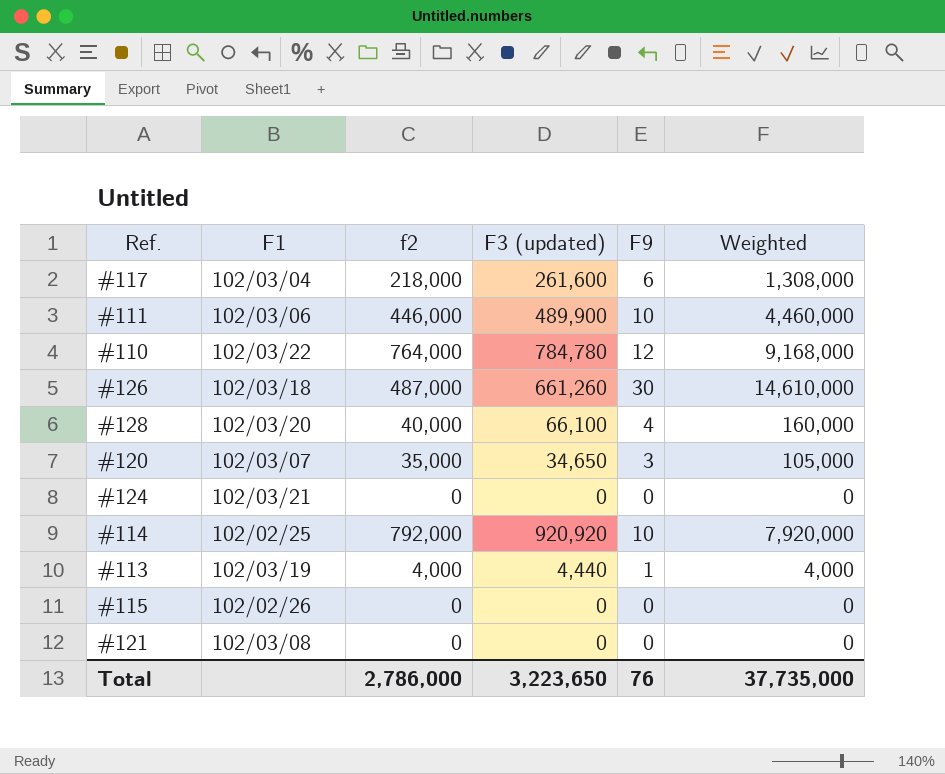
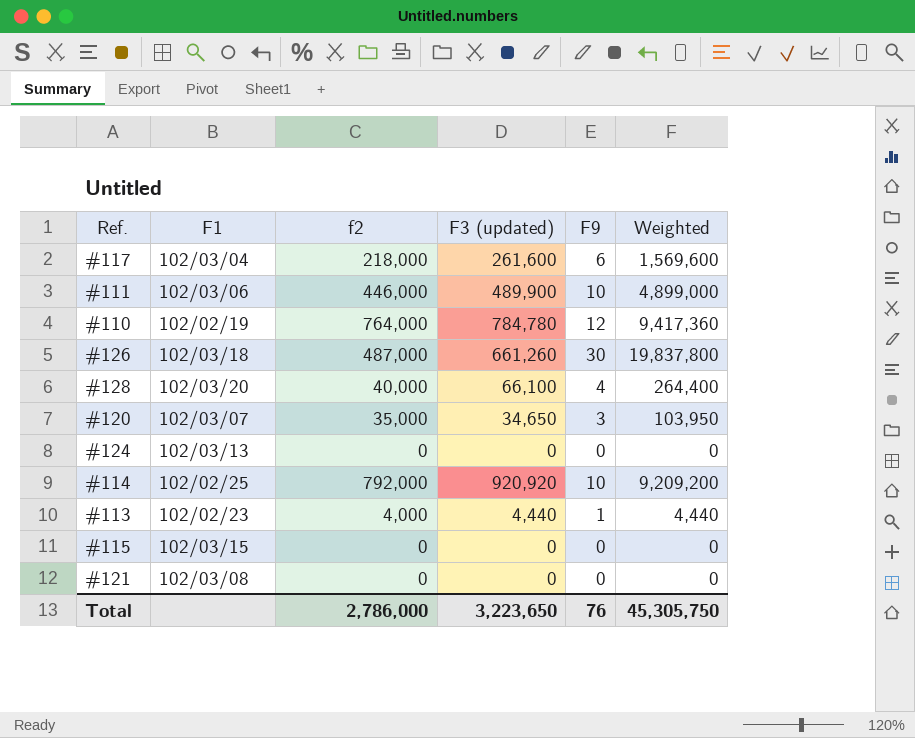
column Weighted | formula: [f2] * [F9] -> [F3 (updated)] * [F9]
#110 | F1: 102/03/22 -> 102/02/19
#124 | F1: 102/03/21 -> 102/03/13
#113 | F1: 102/03/19 -> 102/02/23
#115 | F1: 102/02/26 -> 102/03/15
Total | Weighted: 37,735,000 -> 45,305,750

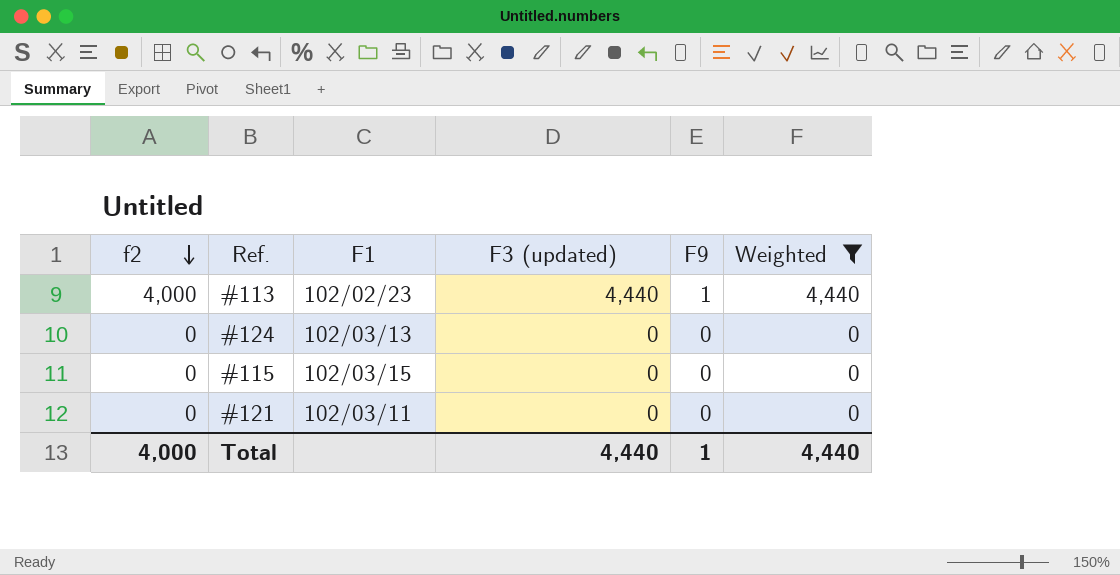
filter: none -> Weighted <= 4,440
row order: none -> f2 descending
column f2 | position: 3 -> 1
#121 | F1: 102/03/08 -> 102/03/11
Total | f2: 2,786,000 -> 4,000
Total | F3 (updated): 3,223,650 -> 4,440
Total | F9: 76 -> 1
Total | Weighted: 45,305,750 -> 4,440

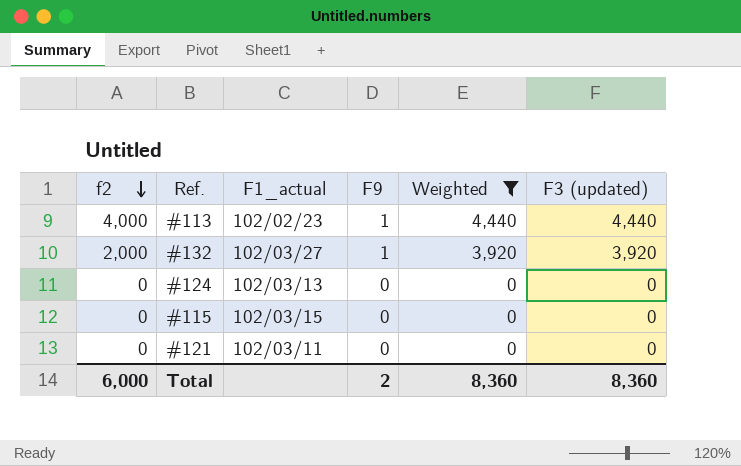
column name: F1 -> F1_actual
column F3 (updated) | position: 4 -> 6
row #132: none -> 2,000 | 102/03/27 | 1 | 3,920 | 3,920
Total | f2: 4,000 -> 6,000
Total | F9: 1 -> 2
Total | Weighted: 4,440 -> 8,360
Total | F3 (updated): 4,440 -> 8,360

